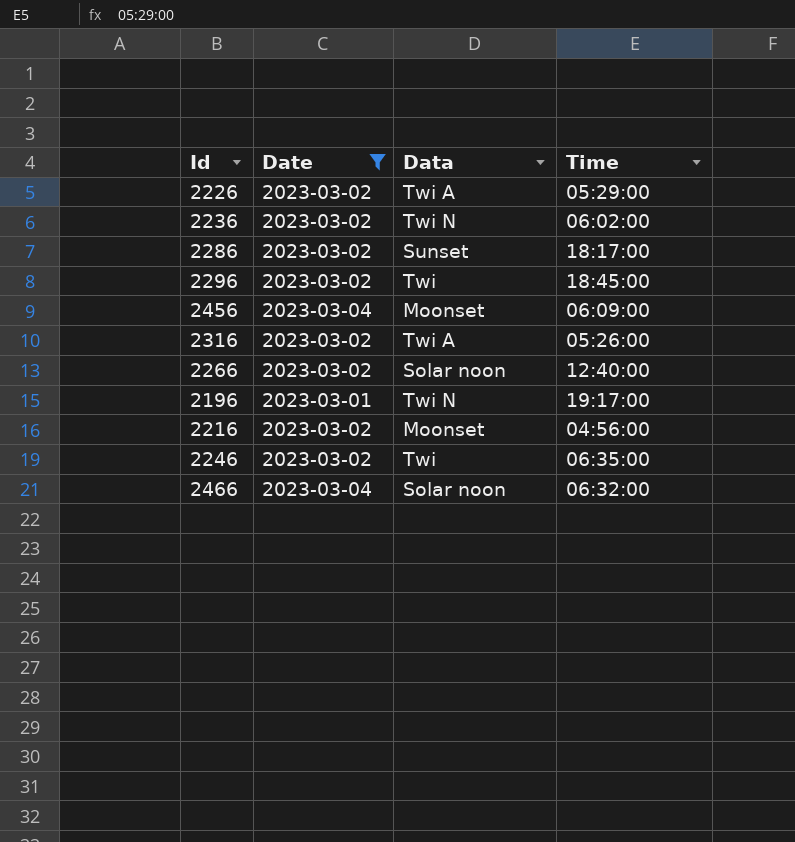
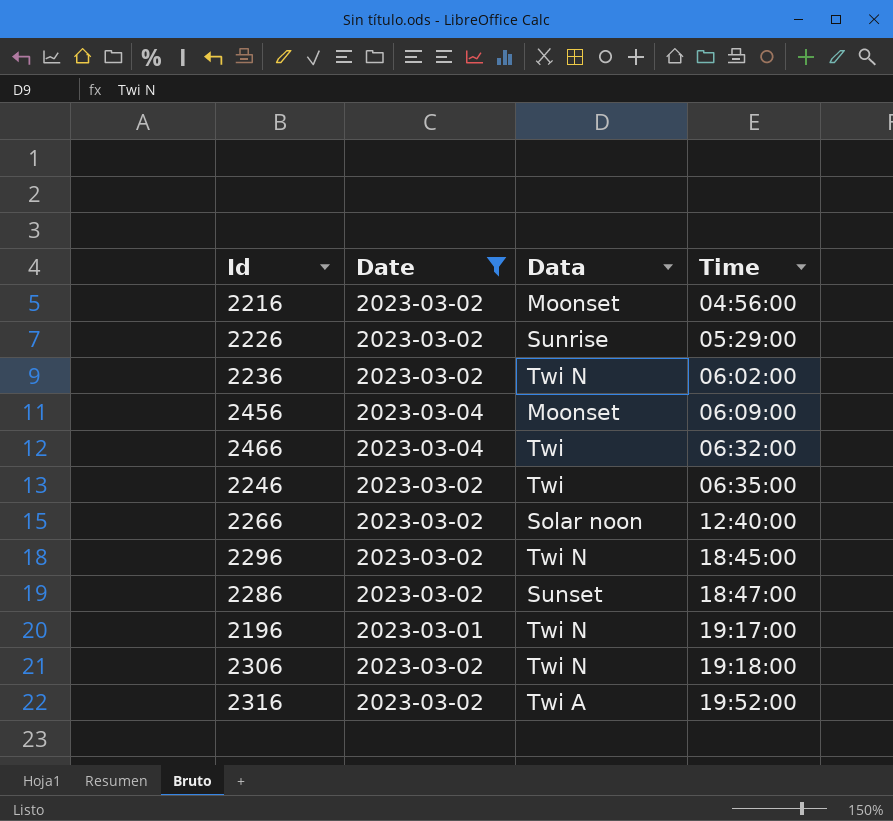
row order: none -> Time ascending
2226 | Data: Twi A -> Sunrise
2466 | Data: Solar noon -> Twi
2296 | Data: Twi -> Twi N
2286 | Time: 18:17:00 -> 18:47:00
row 2306: none -> 2023-03-02 | Twi N | 19:18:00
2316 | Time: 05:26:00 -> 19:52:00

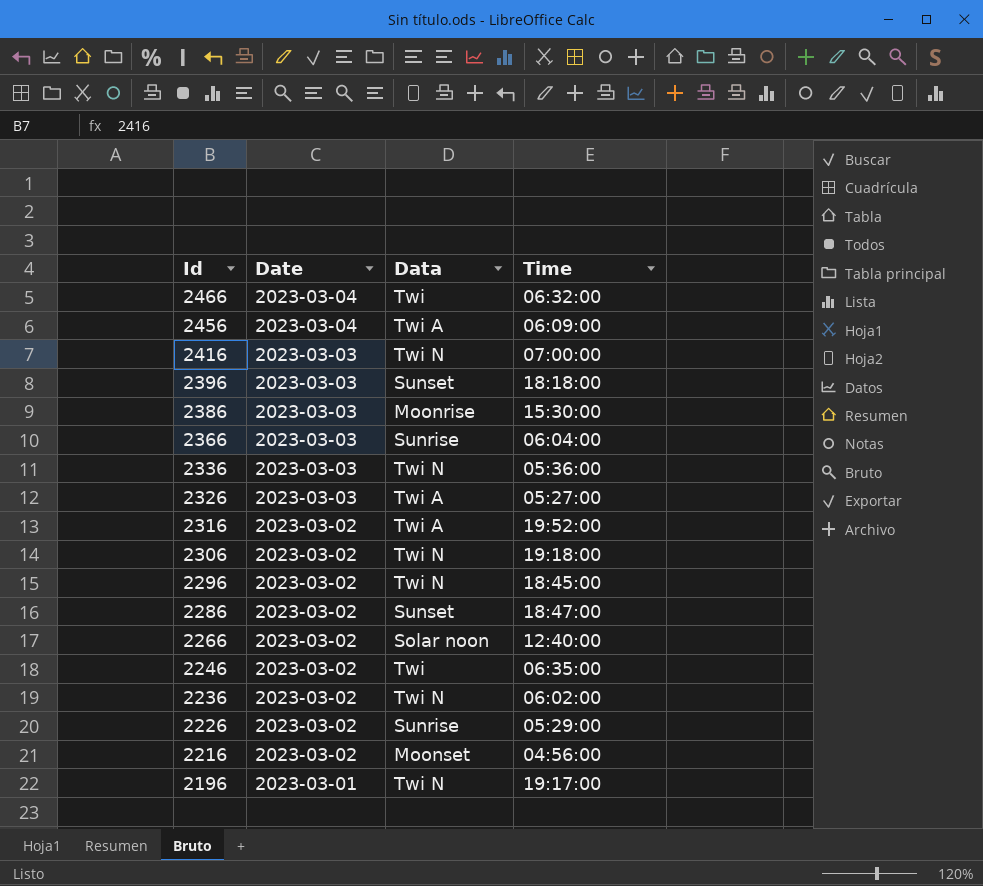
filter: Date != 2023-03-03 -> none
row order: Time ascending -> Id descending
2456 | Data: Moonset -> Twi A

